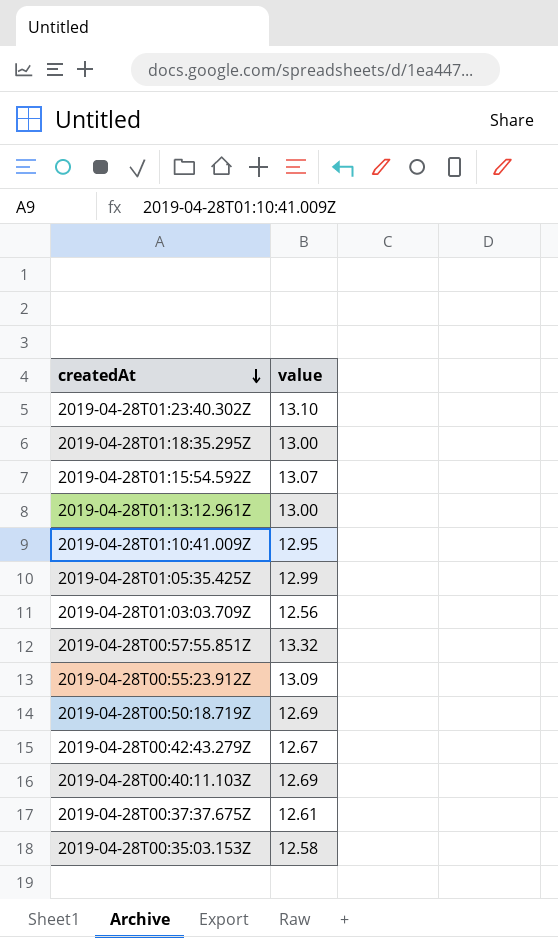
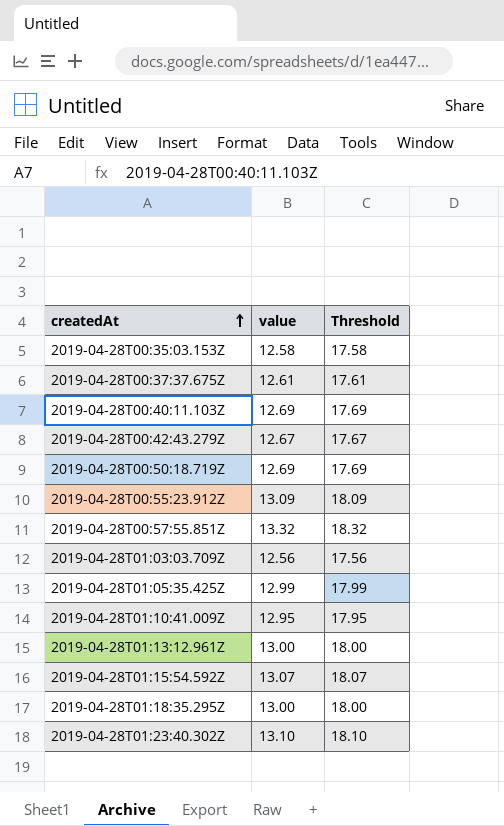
row order: createdAt descending -> createdAt ascending
column Threshold | formula: none -> [value] + 5

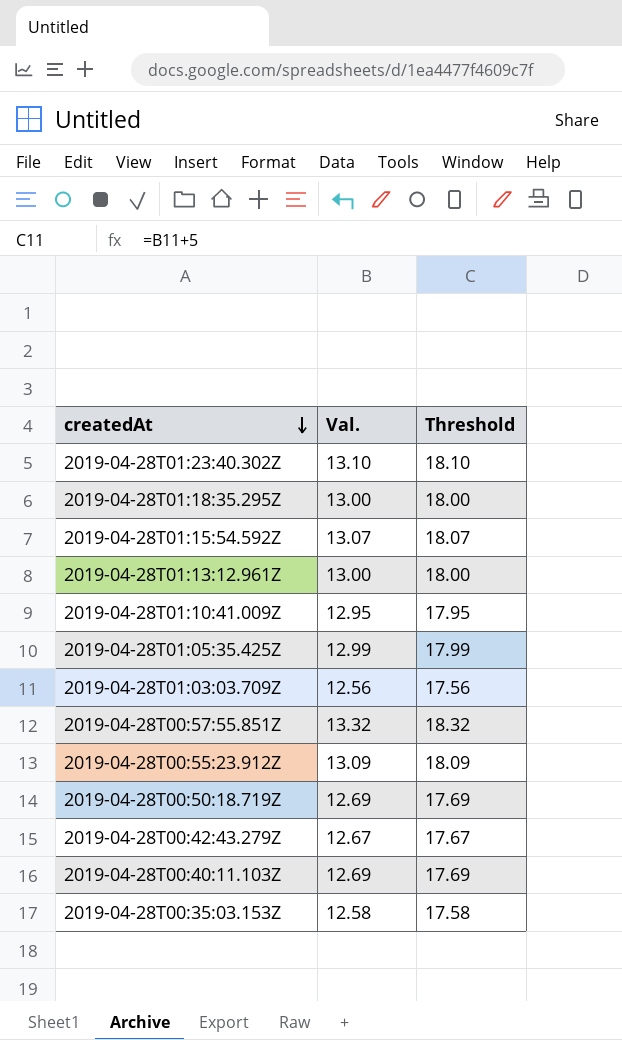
row order: createdAt ascending -> createdAt descending
column name: value -> Val.
row 2019-04-28T00:37:37.675Z: 12.61 | 17.61 -> none

